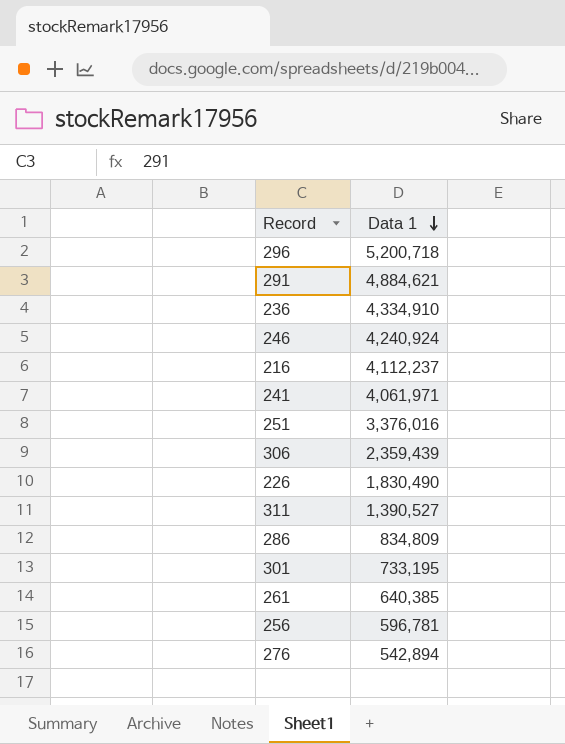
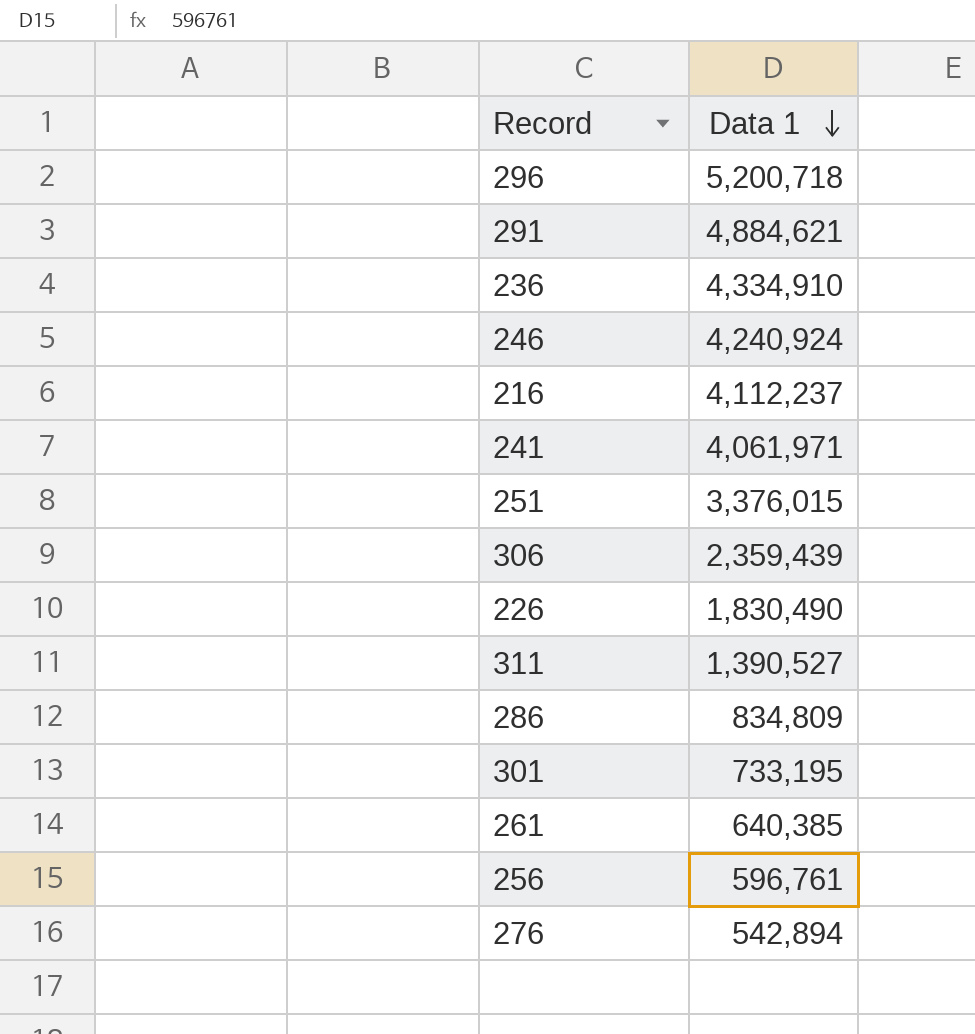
251 | Data 1: 3,376,016 -> 3,376,015
256 | Data 1: 596,781 -> 596,761

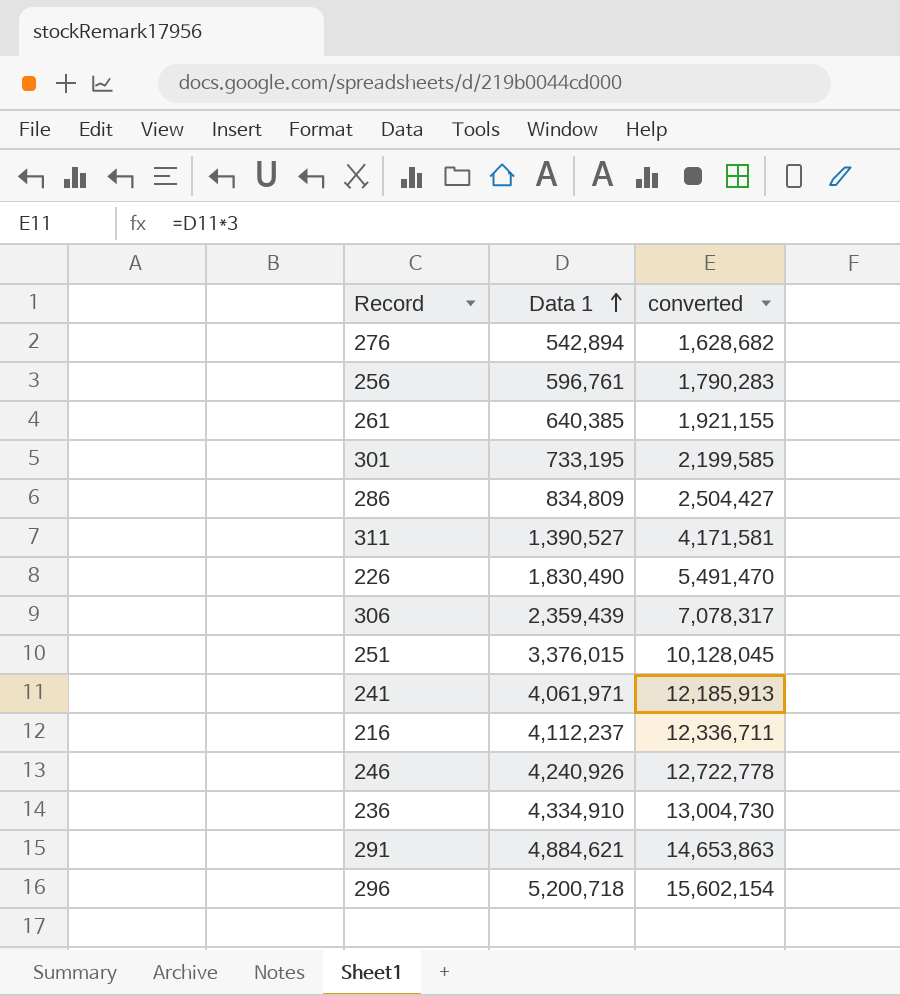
row order: Data 1 descending -> Data 1 ascending
column converted | formula: none -> [Data 1] * 3
246 | Data 1: 4,240,924 -> 4,240,926

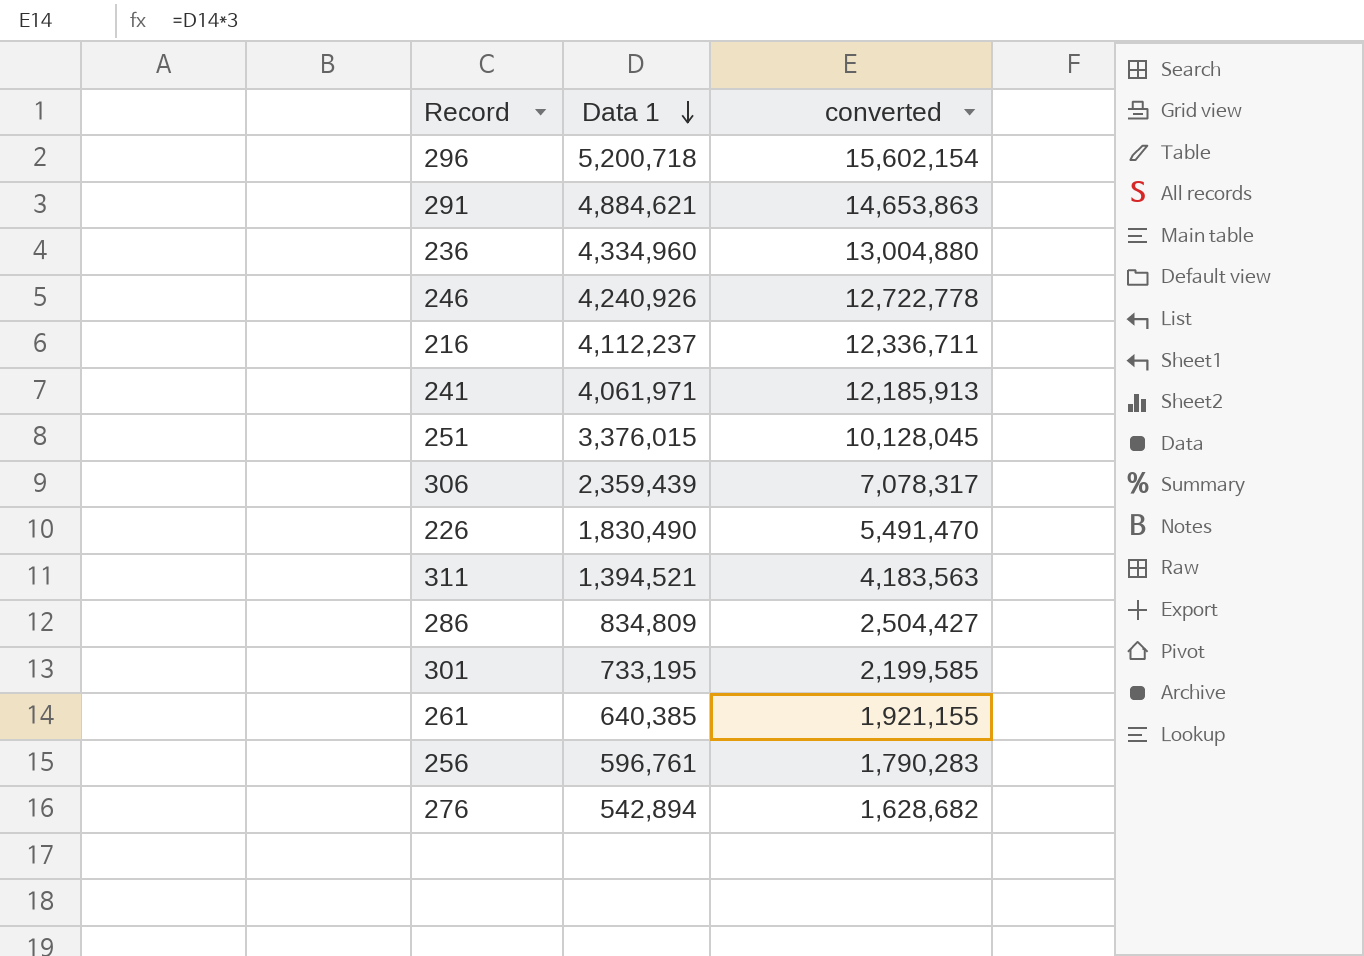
row order: Data 1 ascending -> Data 1 descending
236 | Data 1: 4,334,910 -> 4,334,960
236 | converted: 13,004,730 -> 13,004,880
311 | Data 1: 1,390,527 -> 1,394,521
311 | converted: 4,171,581 -> 4,183,563

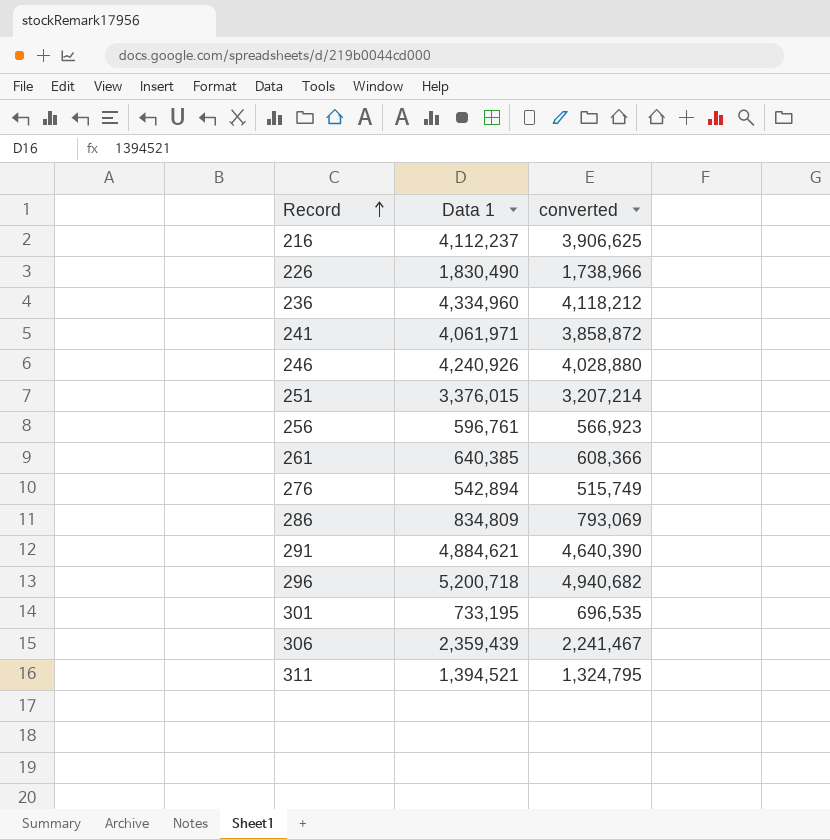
row order: Data 1 descending -> Record ascending
column converted | formula: [Data 1] * 3 -> [Data 1] * 0.95

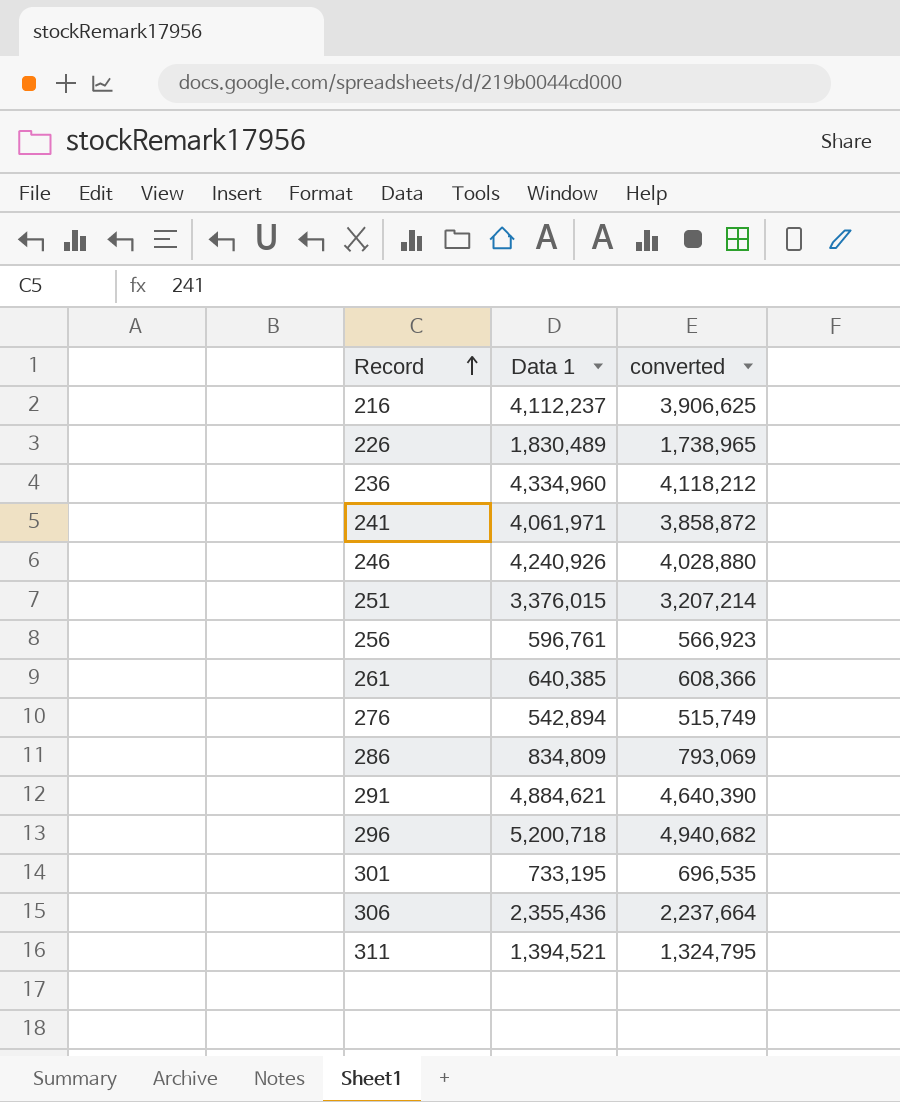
226 | Data 1: 1,830,490 -> 1,830,489
226 | converted: 1,738,966 -> 1,738,965
306 | Data 1: 2,359,439 -> 2,355,436
306 | converted: 2,241,467 -> 2,237,664

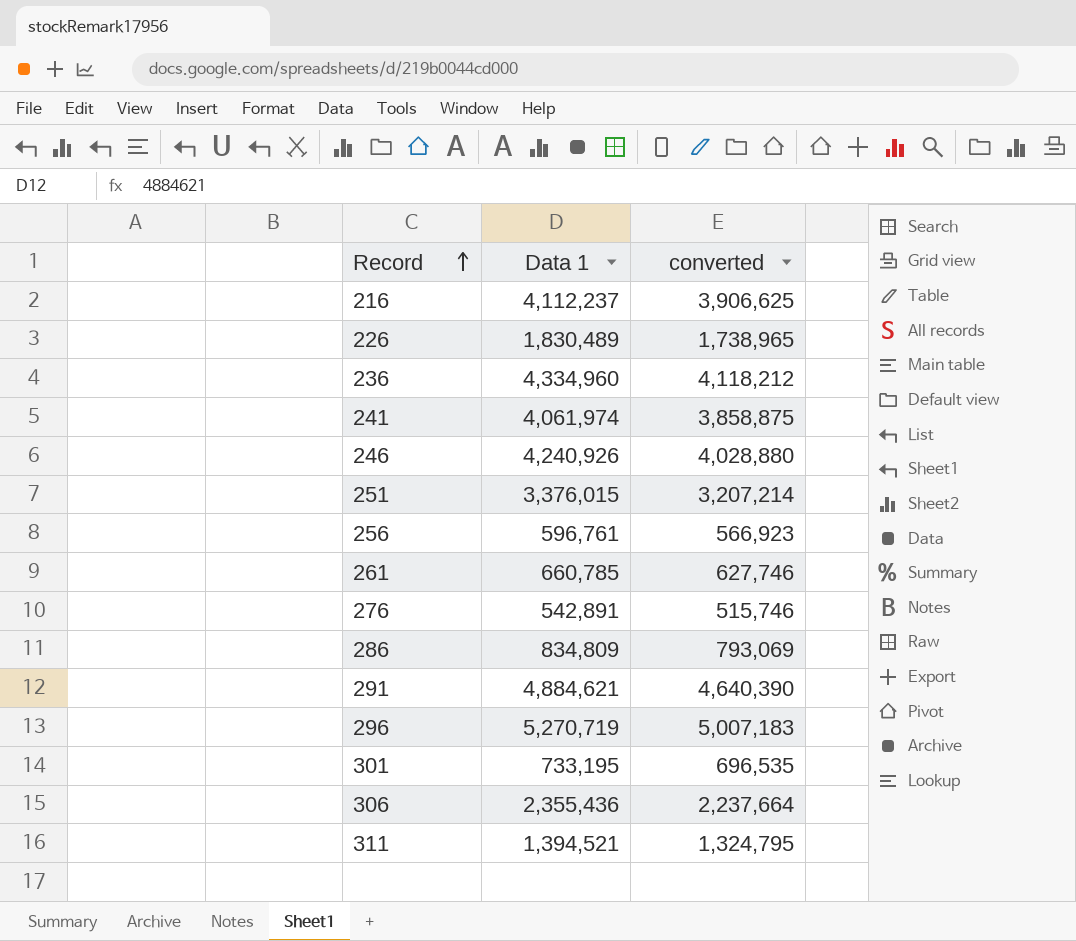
241 | Data 1: 4,061,971 -> 4,061,974
241 | converted: 3,858,872 -> 3,858,875
261 | Data 1: 640,385 -> 660,785
261 | converted: 608,366 -> 627,746
276 | Data 1: 542,894 -> 542,891
276 | converted: 515,749 -> 515,746
296 | Data 1: 5,200,718 -> 5,270,719
296 | converted: 4,940,682 -> 5,007,183

